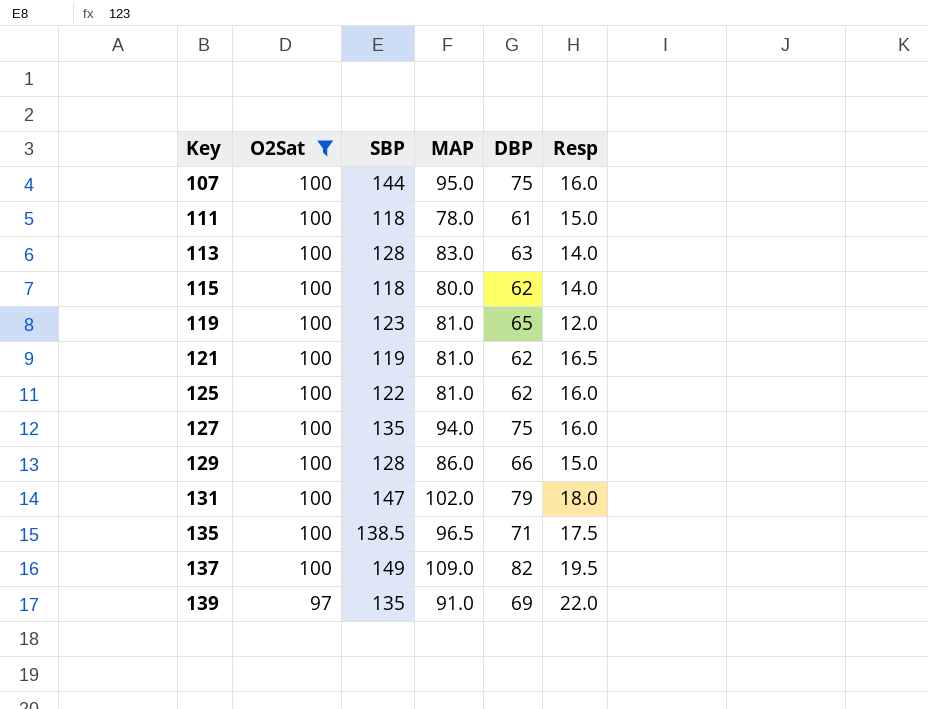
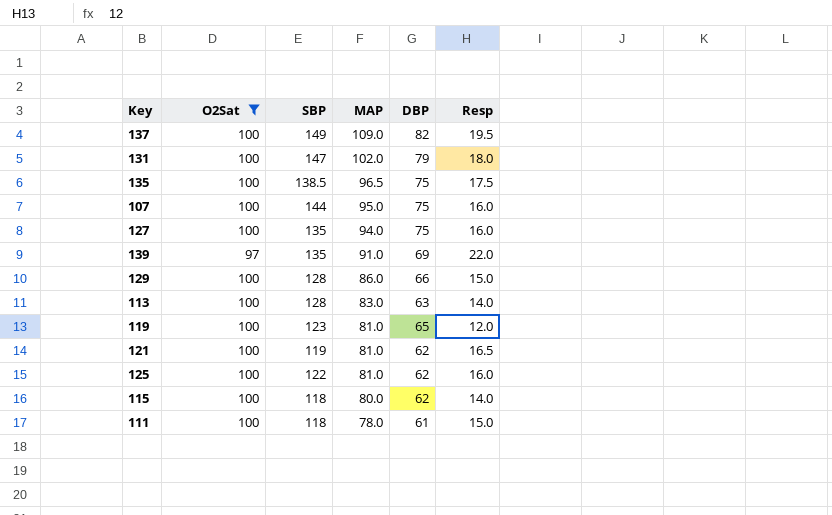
row order: Key ascending -> MAP descending
135 | DBP: 71 -> 75

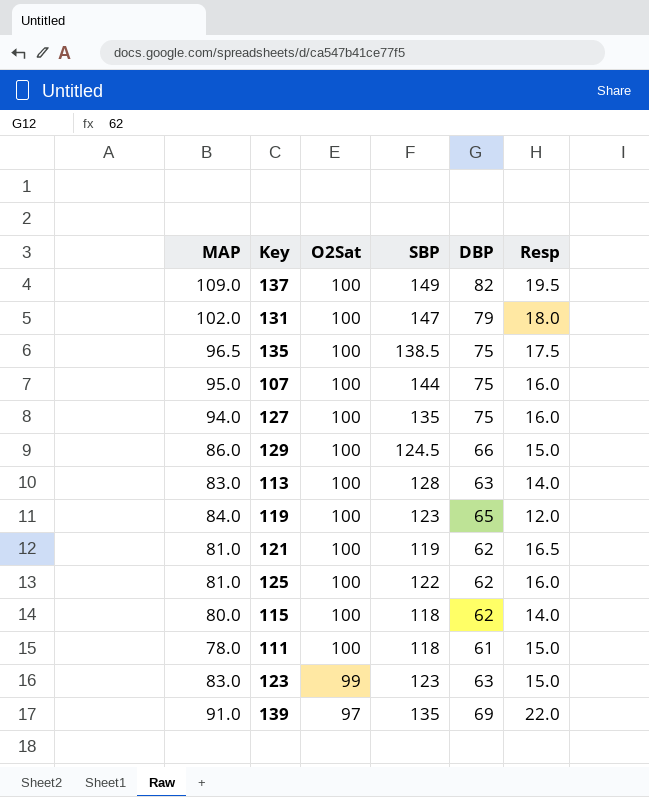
filter: O2Sat != 99 -> none
row order: MAP descending -> O2Sat descending
column MAP | position: 4 -> 1
129 | SBP: 128 -> 124.5
119 | MAP: 81.0 -> 84.0

